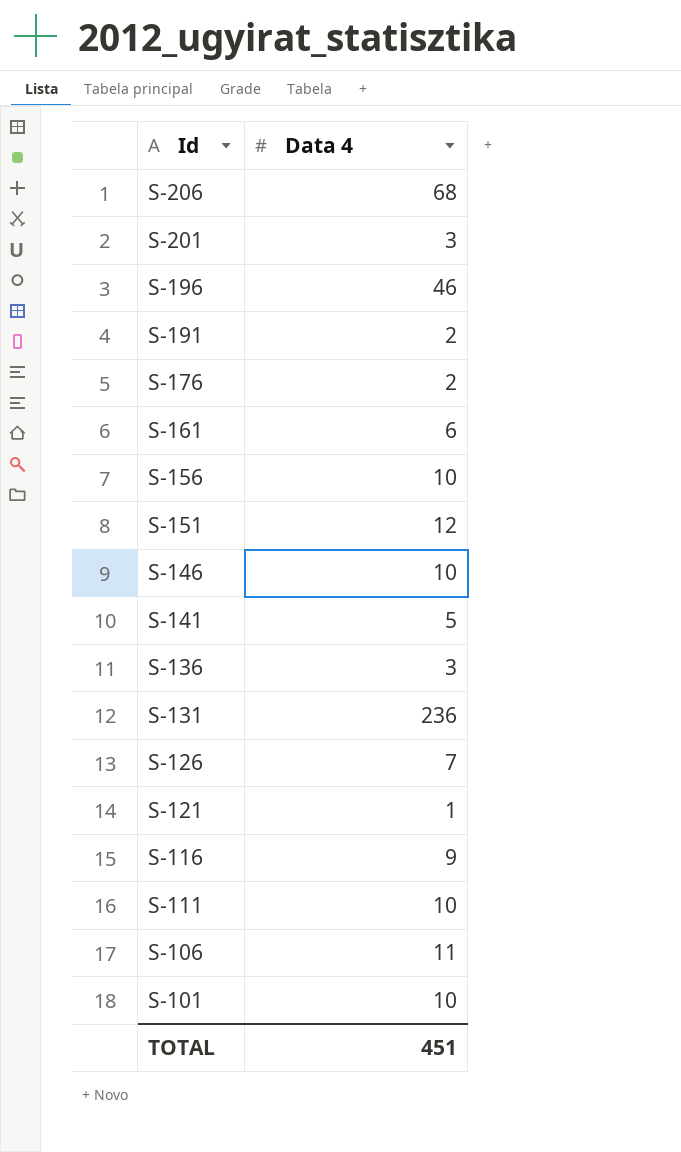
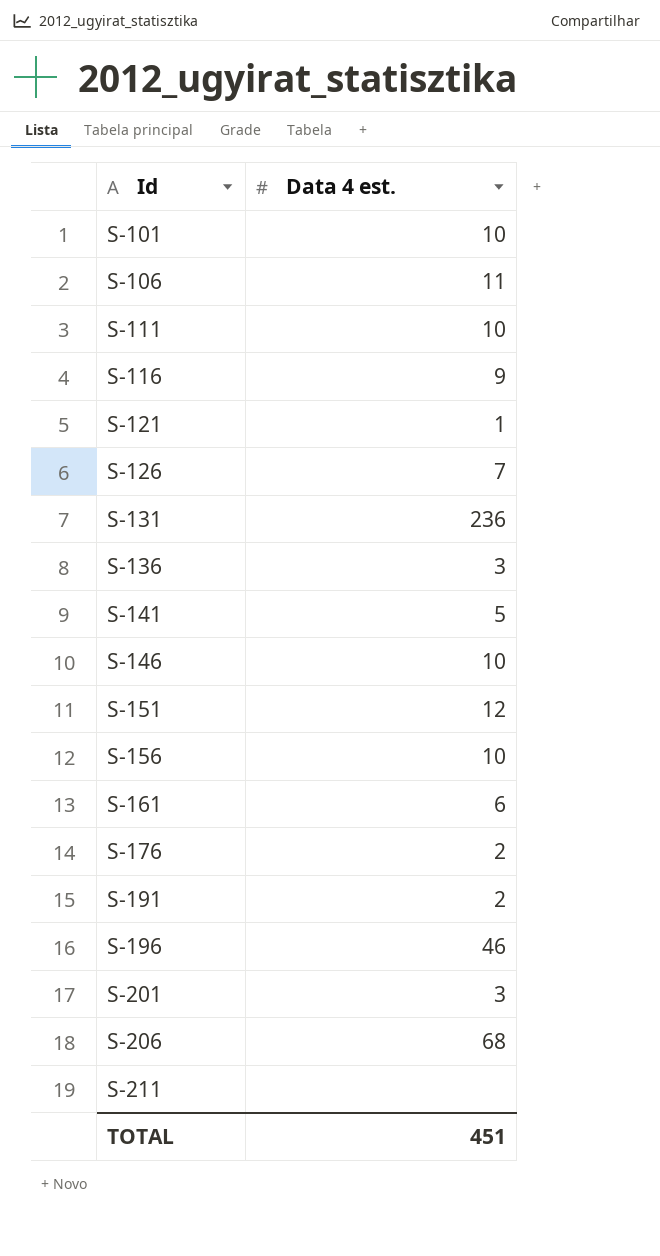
row order: Id descending -> Id ascending
column name: Data 4 -> Data 4 est.
row S-211: none -> none

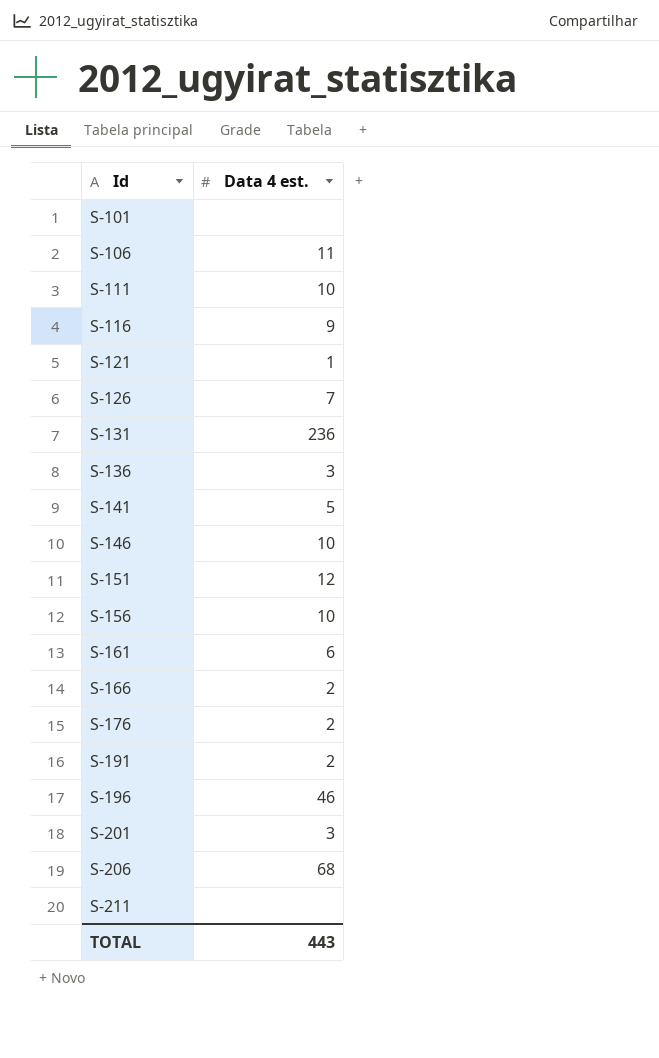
S-101 | Data 4 est.: 10 -> none
row S-166: none -> 2
TOTAL | Data 4 est.: 451 -> 443

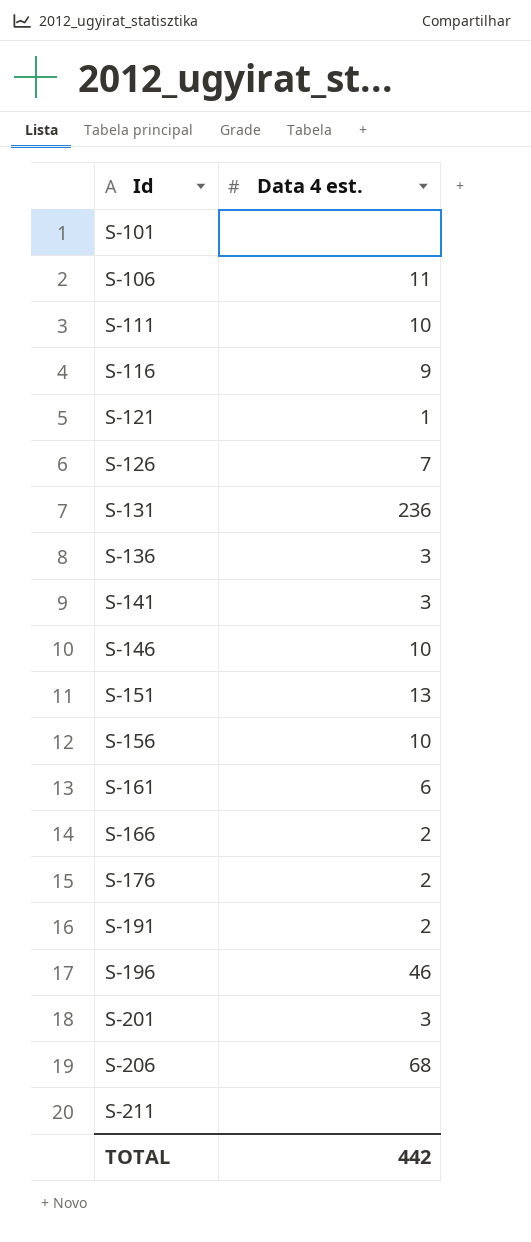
S-141 | Data 4 est.: 5 -> 3
S-151 | Data 4 est.: 12 -> 13
TOTAL | Data 4 est.: 443 -> 442

